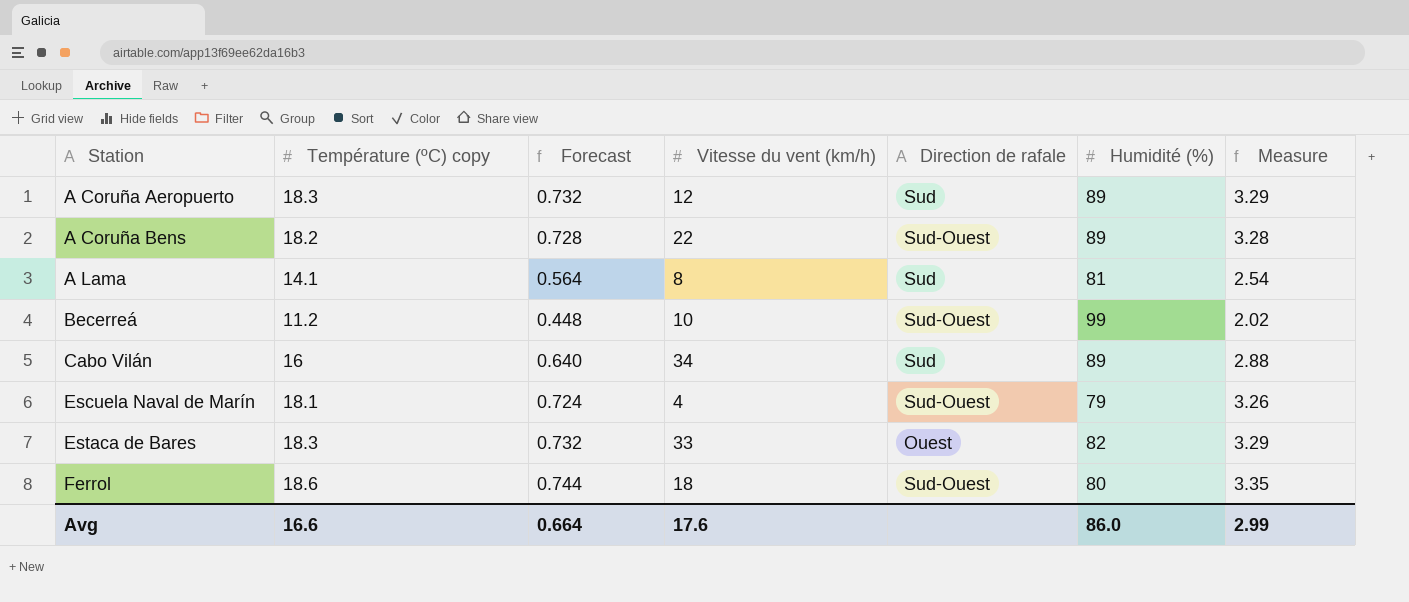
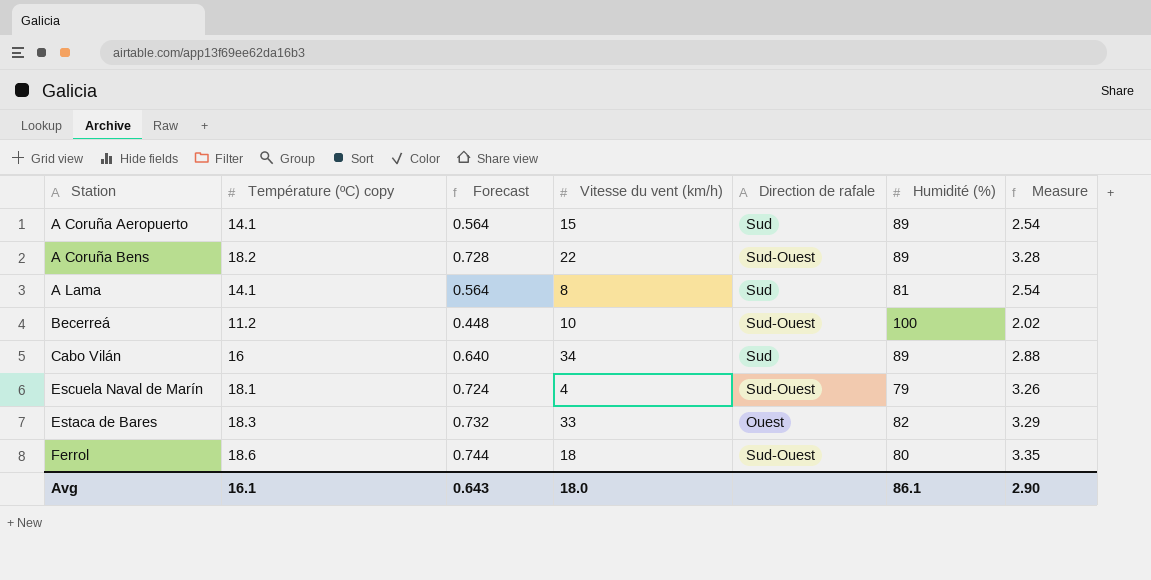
A Coruña Aeropuerto | Température (ºC) copy: 18.3 -> 14.1
A Coruña Aeropuerto | Forecast: 0.732 -> 0.564
A Coruña Aeropuerto | Vitesse du vent (km/h): 12 -> 15
A Coruña Aeropuerto | Measure: 3.29 -> 2.54
Becerreá | Humidité (%): 99 -> 100
Avg | Température (ºC) copy: 16.6 -> 16.1
Avg | Forecast: 0.664 -> 0.643
Avg | Vitesse du vent (km/h): 17.6 -> 18.0
Avg | Humidité (%): 86.0 -> 86.1
Avg | Measure: 2.99 -> 2.90

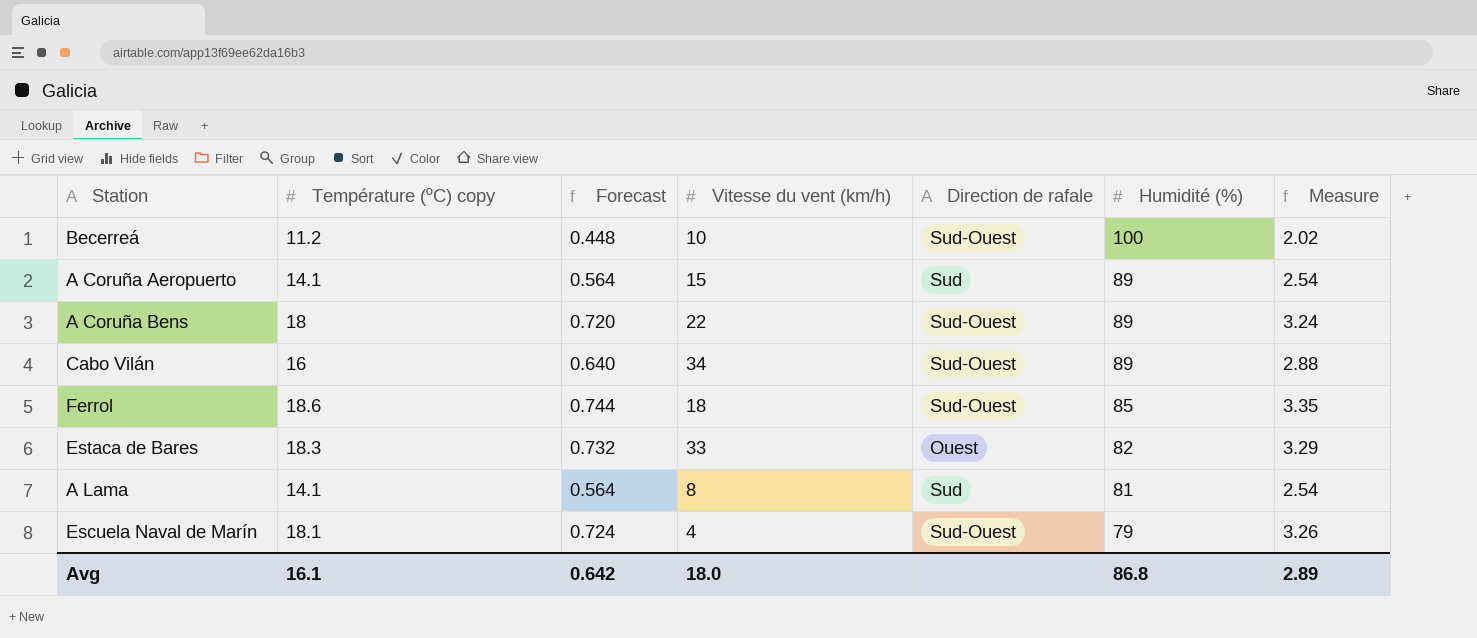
row order: Station ascending -> Humidité (%) descending
A Coruña Bens | Température (ºC) copy: 18.2 -> 18
A Coruña Bens | Forecast: 0.728 -> 0.720
A Coruña Bens | Measure: 3.28 -> 3.24
Cabo Vilán | Direction de rafale: Sud -> Sud-Ouest
Ferrol | Humidité (%): 80 -> 85
Avg | Forecast: 0.643 -> 0.642
Avg | Humidité (%): 86.1 -> 86.8
Avg | Measure: 2.90 -> 2.89

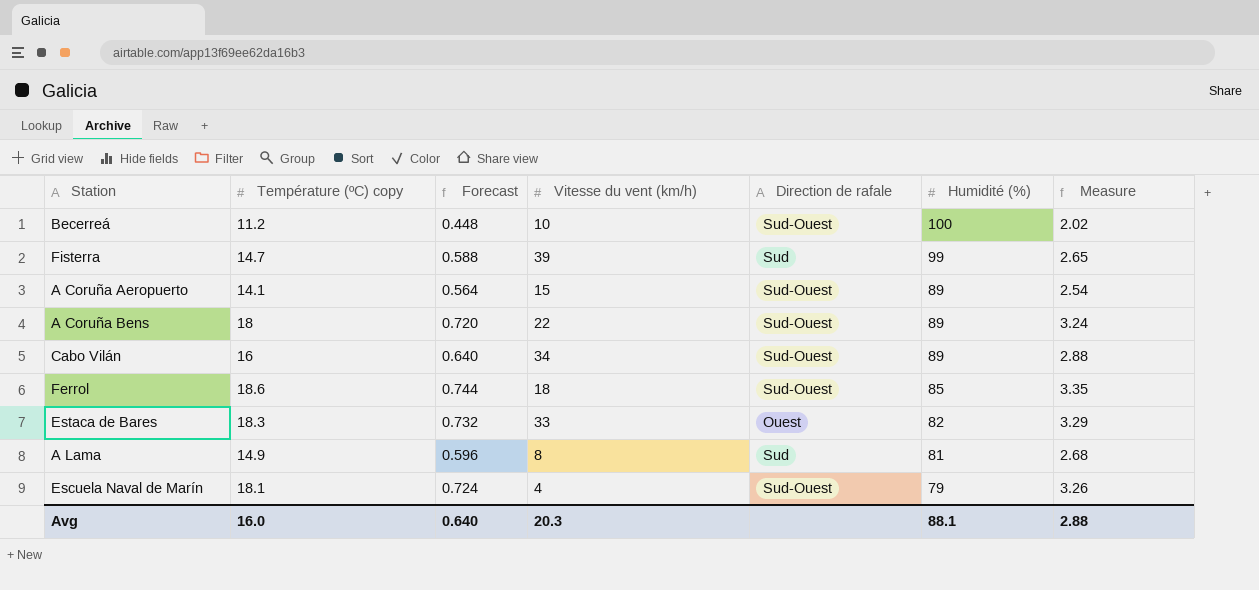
row Fisterra: none -> 14.7 | 0.588 | 39 | Sud | 99 | 2.65
A Coruña Aeropuerto | Direction de rafale: Sud -> Sud-Ouest
A Lama | Température (ºC) copy: 14.1 -> 14.9
A Lama | Forecast: 0.564 -> 0.596
A Lama | Measure: 2.54 -> 2.68
Avg | Température (ºC) copy: 16.1 -> 16.0
Avg | Forecast: 0.642 -> 0.640
Avg | Vitesse du vent (km/h): 18.0 -> 20.3
Avg | Humidité (%): 86.8 -> 88.1
Avg | Measure: 2.89 -> 2.88

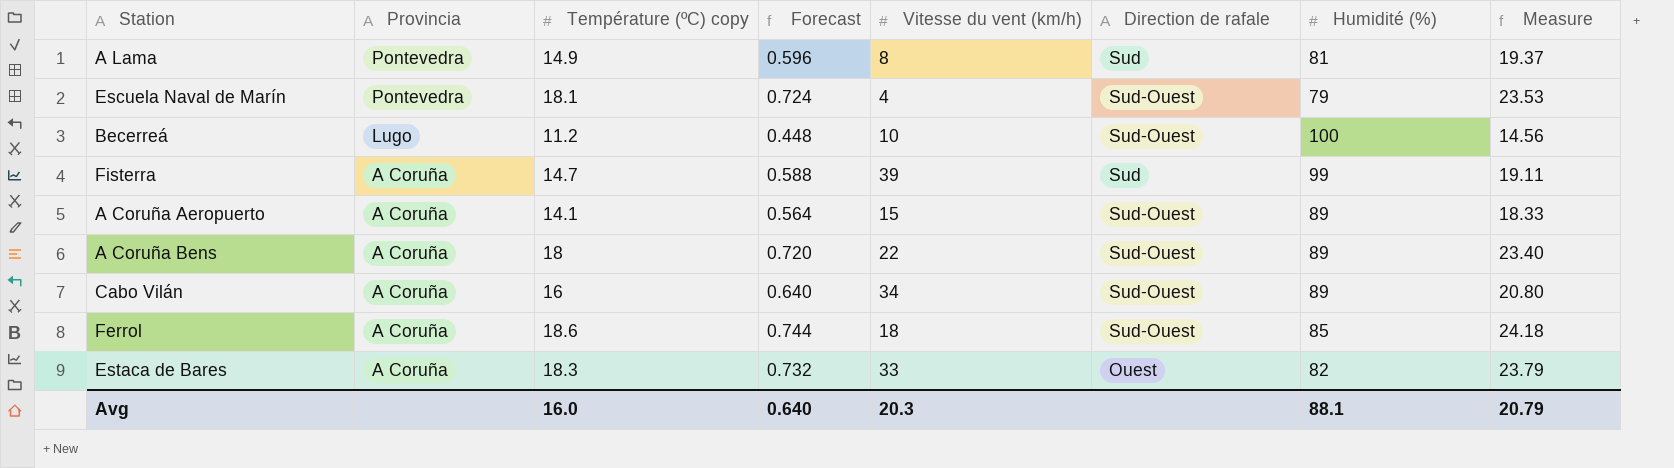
row order: Humidité (%) descending -> Provincia descending
column Provincia | position: none -> 2
column Measure | formula: [Température (ºC) copy] * 0.18 -> [Température (ºC) copy] * 1.3
Avg | Measure: 2.88 -> 20.79

